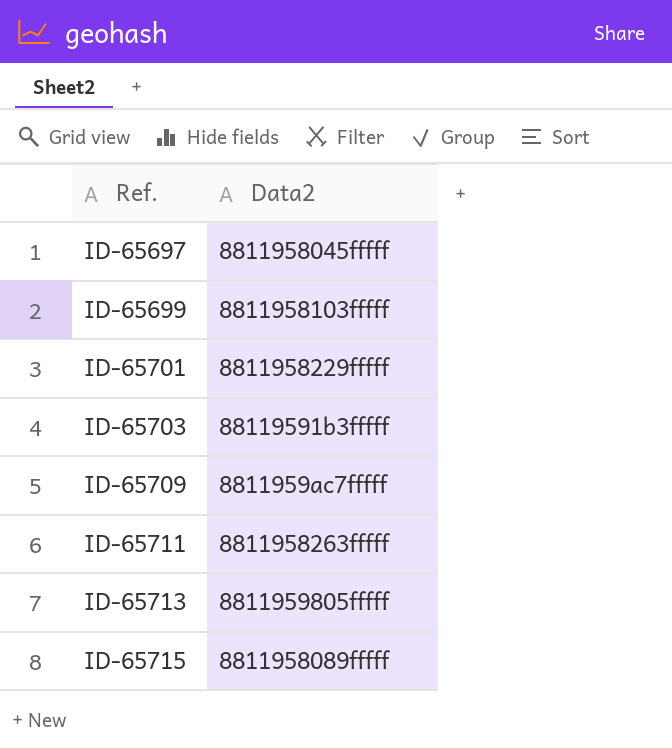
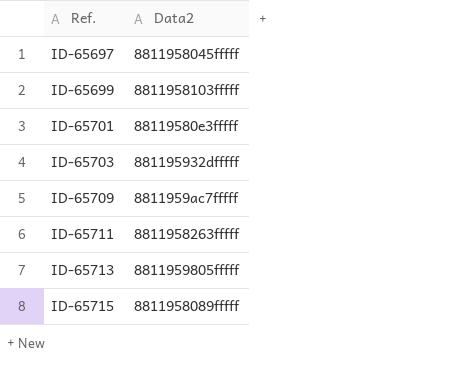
ID-65701 | Data2: 8811958229fffff -> 88119580e3fffff
ID-65703 | Data2: 88119591b3fffff -> 881195932dfffff

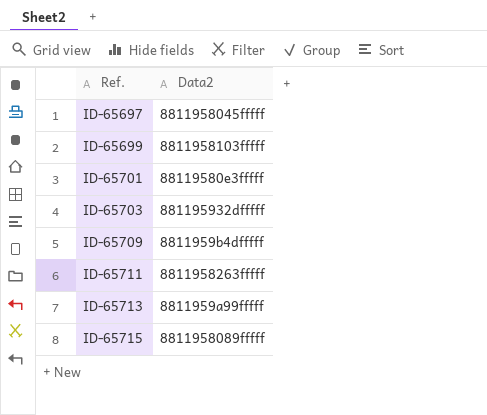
ID-65709 | Data2: 8811959ac7fffff -> 8811959b4dfffff
ID-65713 | Data2: 8811959805fffff -> 8811959a99fffff

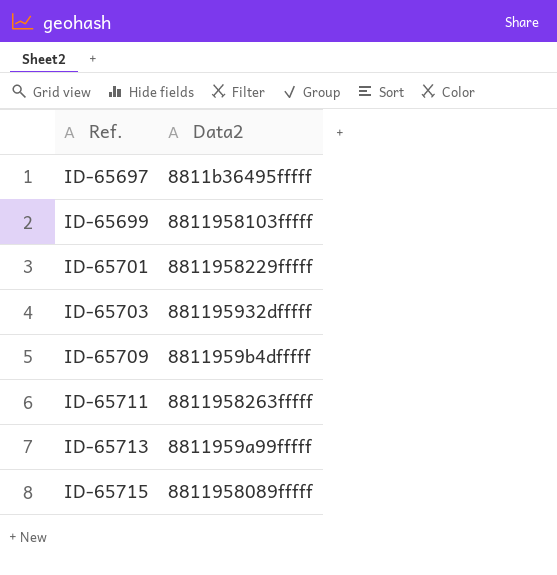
ID-65697 | Data2: 8811958045fffff -> 8811b36495fffff
ID-65701 | Data2: 88119580e3fffff -> 8811958229fffff

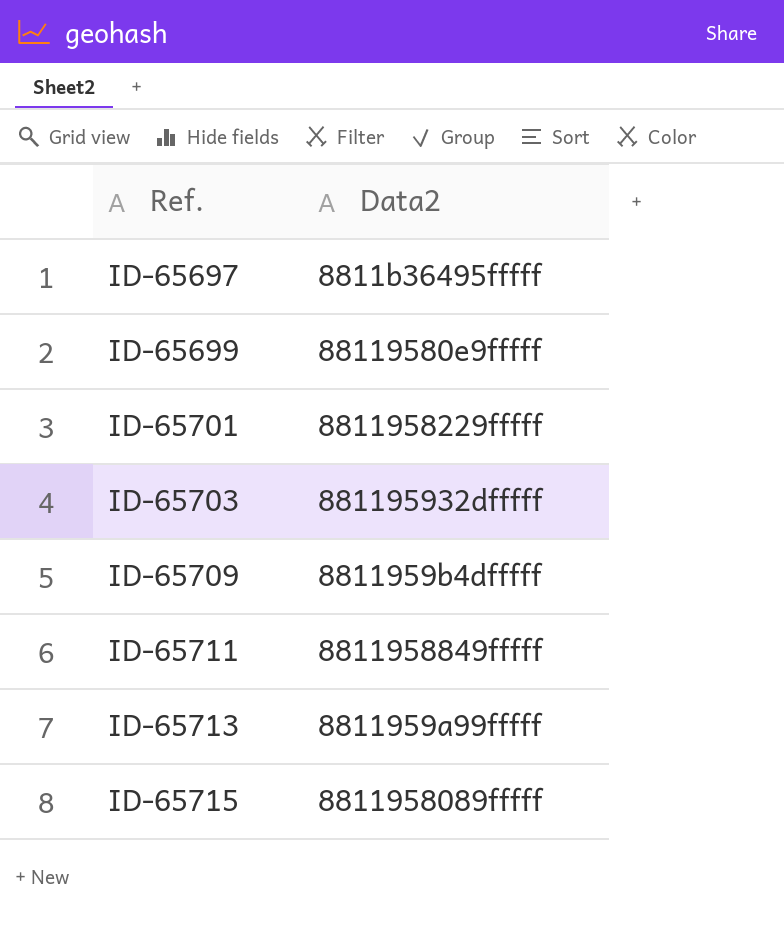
ID-65699 | Data2: 8811958103fffff -> 88119580e9fffff
ID-65711 | Data2: 8811958263fffff -> 8811958849fffff

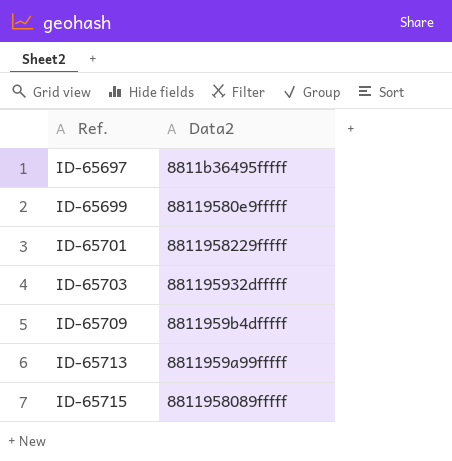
row ID-65711: 8811958849fffff -> none

